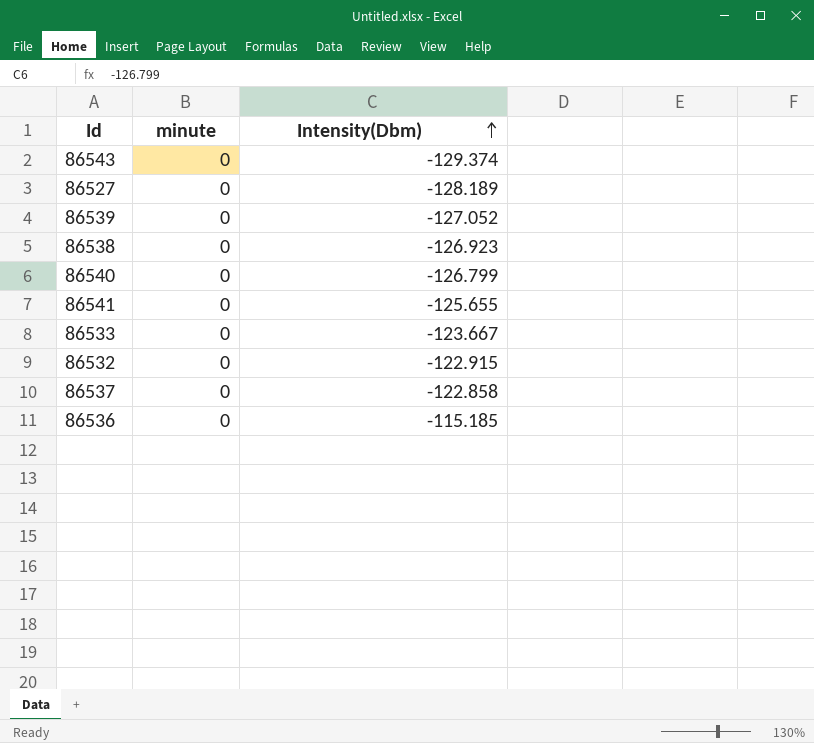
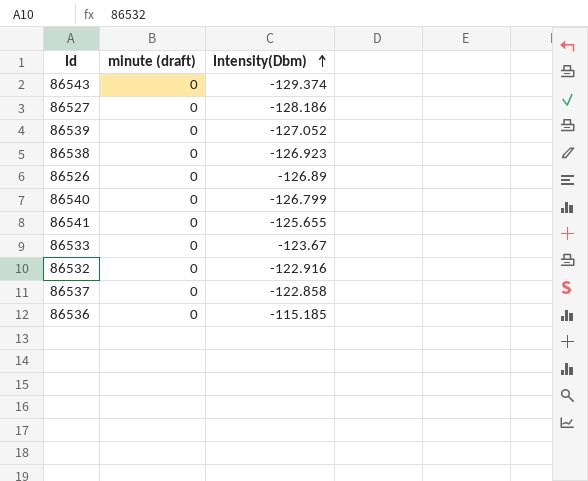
column name: minute -> minute (draft)
86527 | Intensity(Dbm): -128.189 -> -128.186
row 86526: none -> 0 | -126.89
86533 | Intensity(Dbm): -123.667 -> -123.67
86532 | Intensity(Dbm): -122.915 -> -122.916

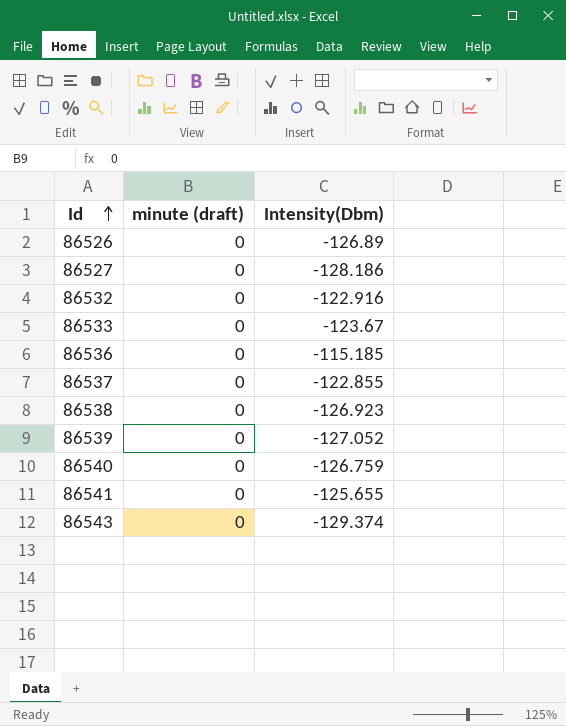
row order: Intensity(Dbm) ascending -> Id ascending
86537 | Intensity(Dbm): -122.858 -> -122.855
86540 | Intensity(Dbm): -126.799 -> -126.759

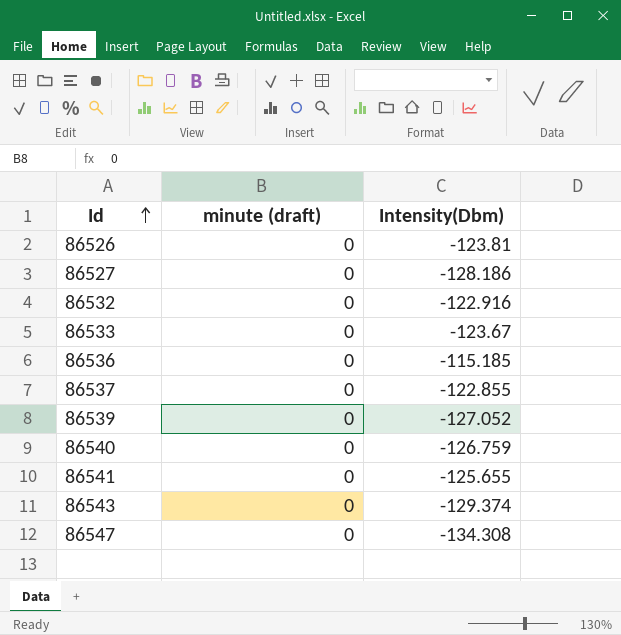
row 86538: 0 | -126.923 -> none
86526 | Intensity(Dbm): -126.89 -> -123.81
row 86547: none -> 0 | -134.308

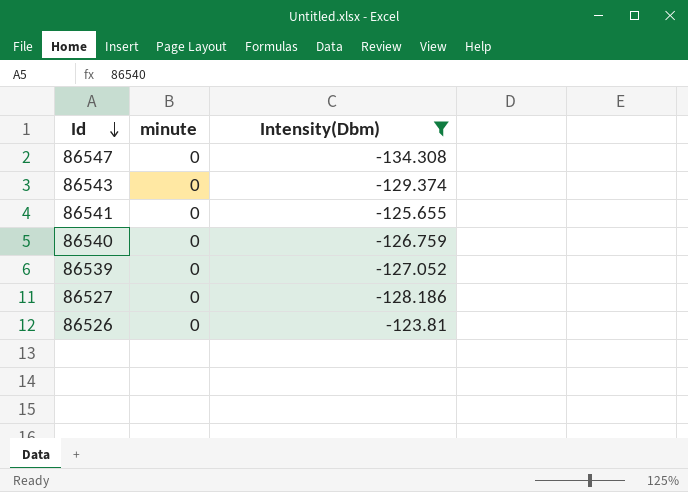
filter: none -> Intensity(Dbm) <= -123.81
row order: Id ascending -> Id descending
column name: minute (draft) -> minute

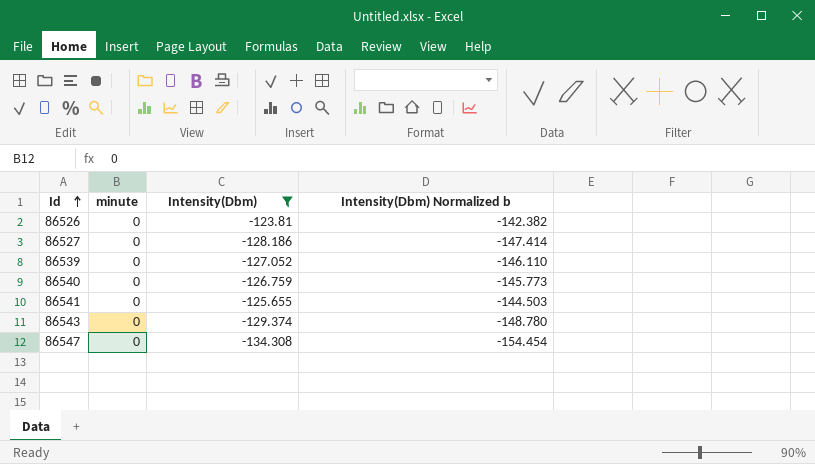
row order: Id descending -> Id ascending
column Intensity(Dbm) Normalized b | formula: none -> [Intensity(Dbm)] * 1.15

